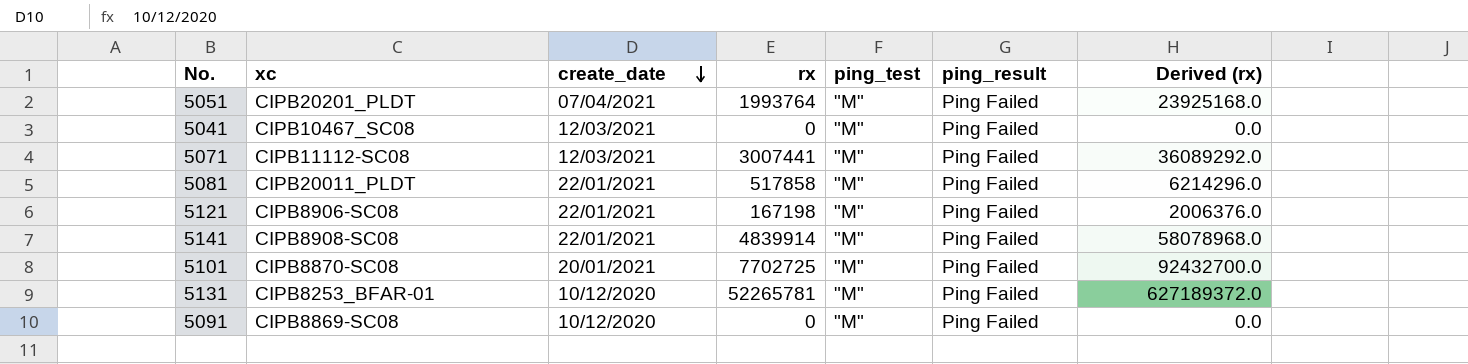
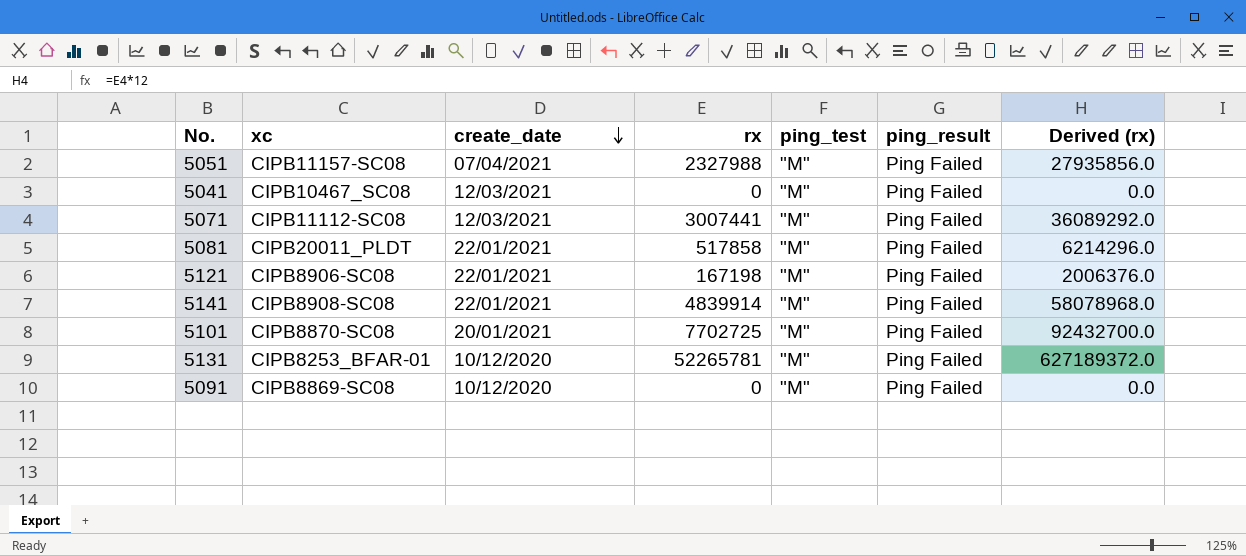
5051 | xc: CIPB20201_PLDT -> CIPB11157-SC08
5051 | rx: 1993764 -> 2327988
5051 | Derived (rx): 23925168.0 -> 27935856.0

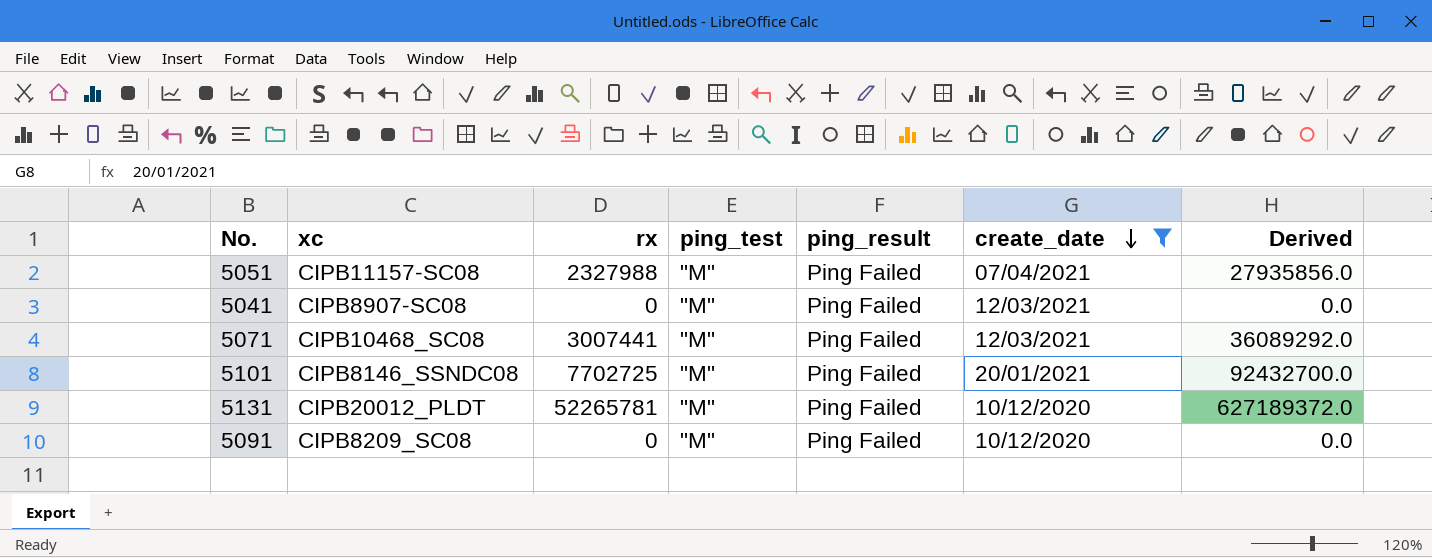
filter: none -> create_date != 22/01/2021
column create_date | position: 3 -> 6
column name: Derived (rx) -> Derived
5041 | xc: CIPB10467_SC08 -> CIPB8907-SC08
5071 | xc: CIPB11112-SC08 -> CIPB10468_SC08
5101 | xc: CIPB8870-SC08 -> CIPB8146_SSNDC08
5131 | xc: CIPB8253_BFAR-01 -> CIPB20012_PLDT
5091 | xc: CIPB8869-SC08 -> CIPB8209_SC08

